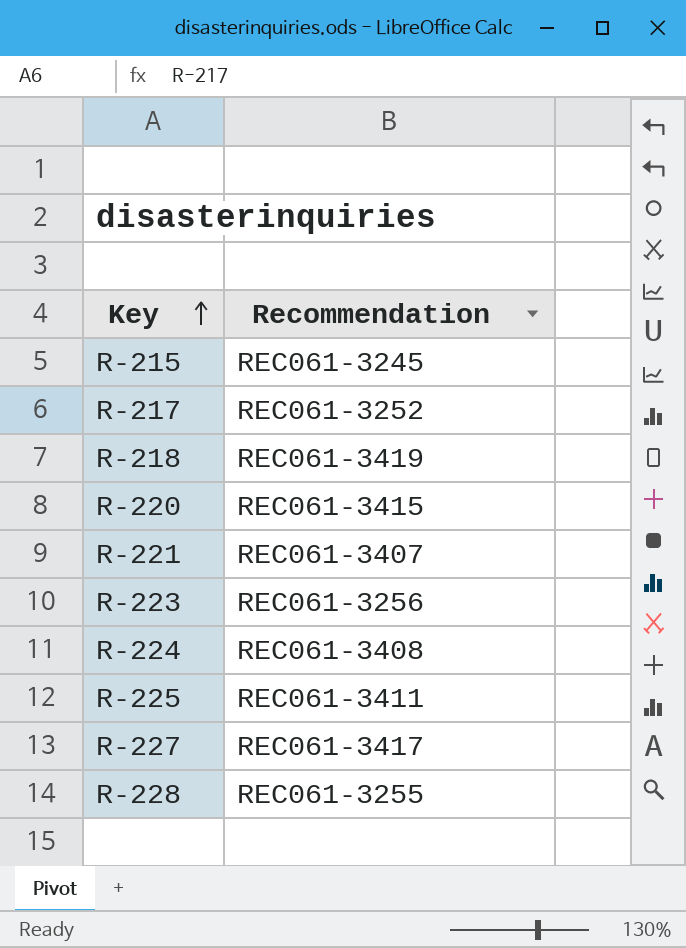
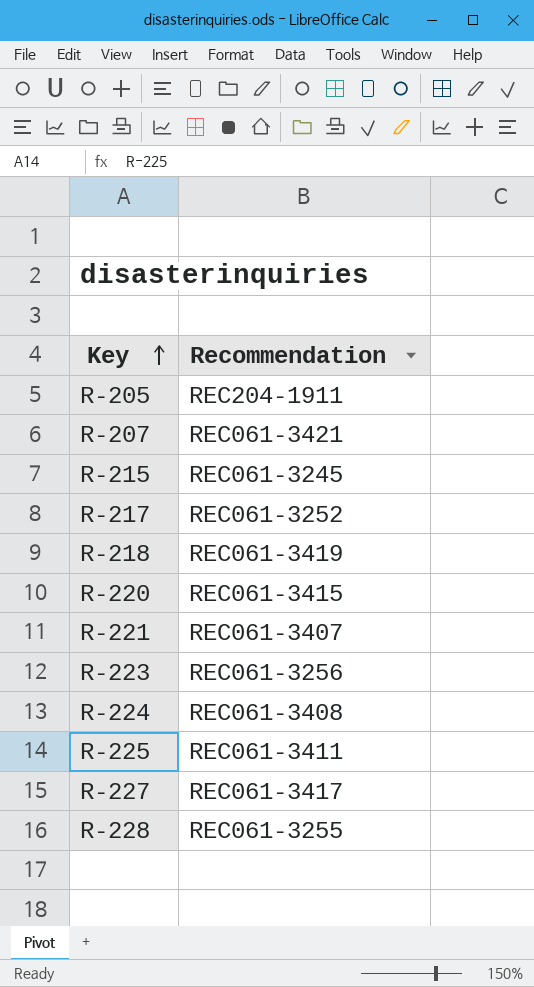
row R-205: none -> REC204-1911
row R-207: none -> REC061-3421

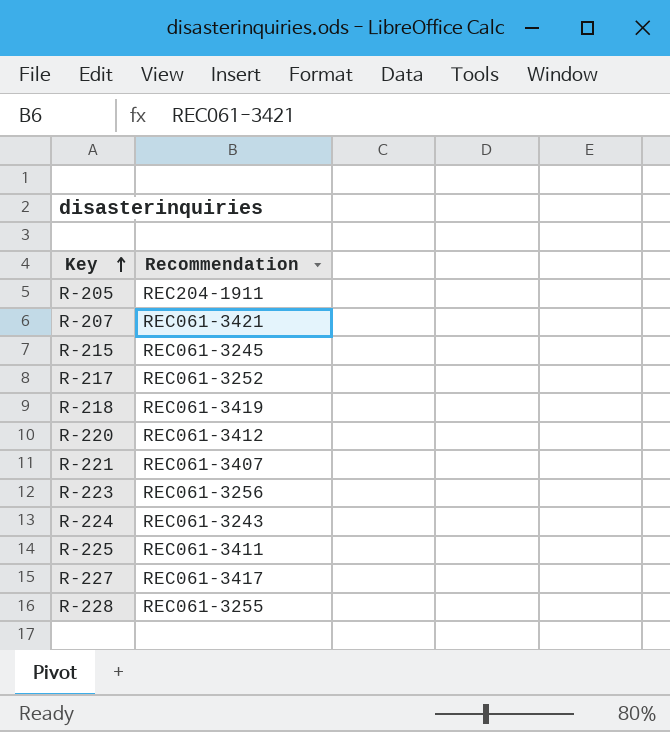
R-220 | Recommendation: REC061-3415 -> REC061-3412
R-224 | Recommendation: REC061-3408 -> REC061-3243

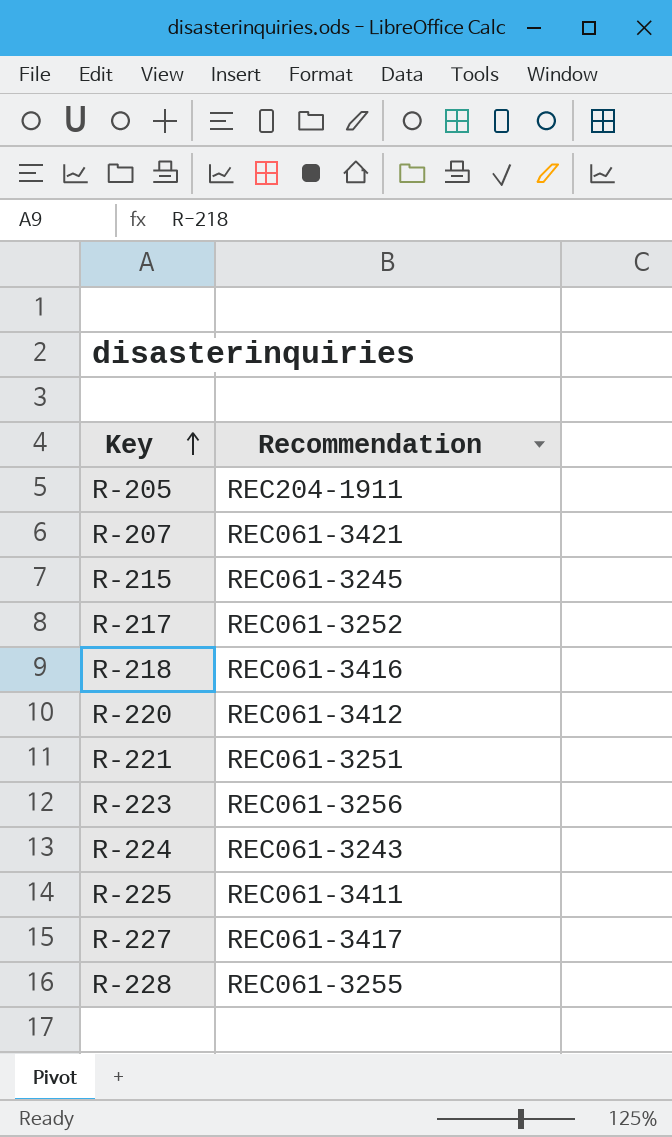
R-218 | Recommendation: REC061-3419 -> REC061-3416
R-221 | Recommendation: REC061-3407 -> REC061-3251

